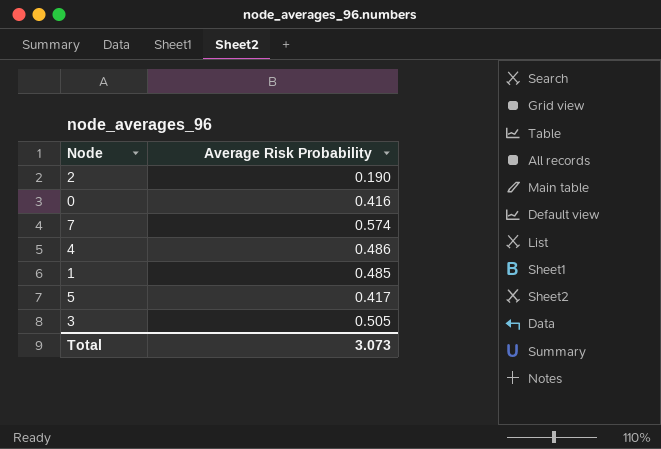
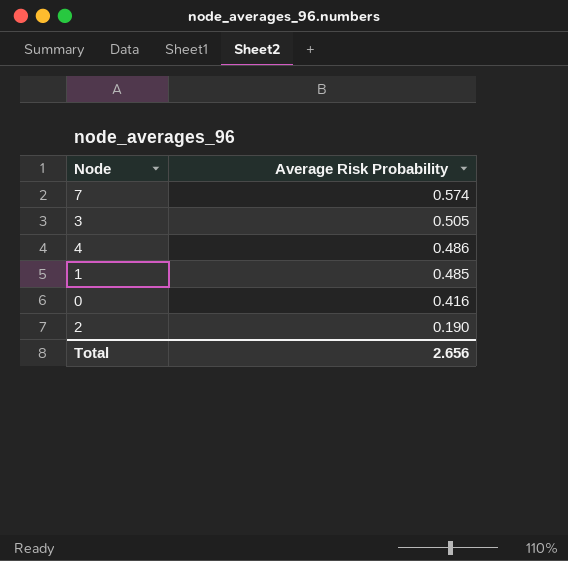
row order: none -> Average Risk Probability descending
row 5: 0.417 -> none
Total | Average Risk Probability: 3.073 -> 2.656

